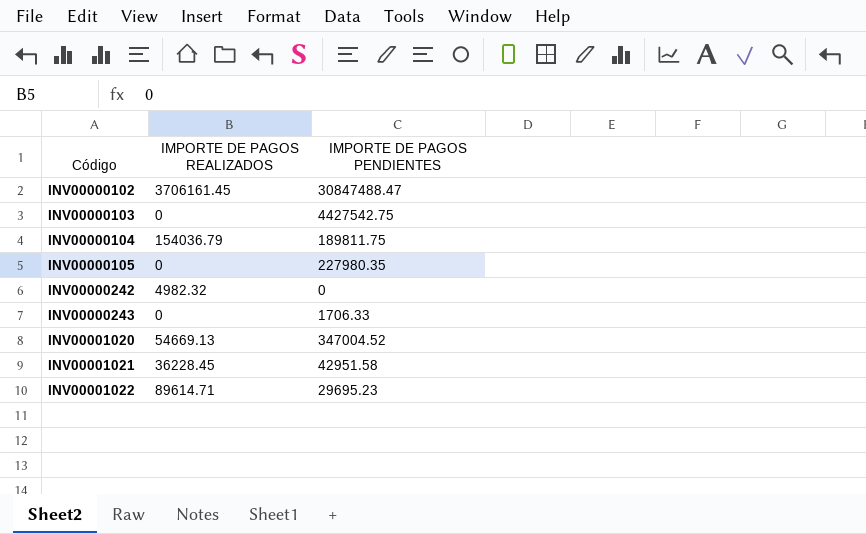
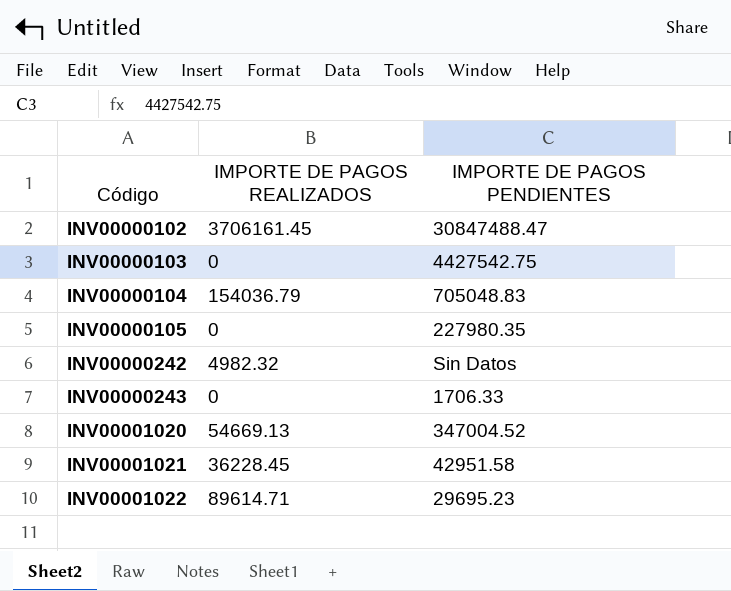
INV00000104 | IMPORTE DE PAGOS PENDIENTES: 189811.75 -> 705048.83
INV00000242 | IMPORTE DE PAGOS PENDIENTES: 0 -> Sin Datos

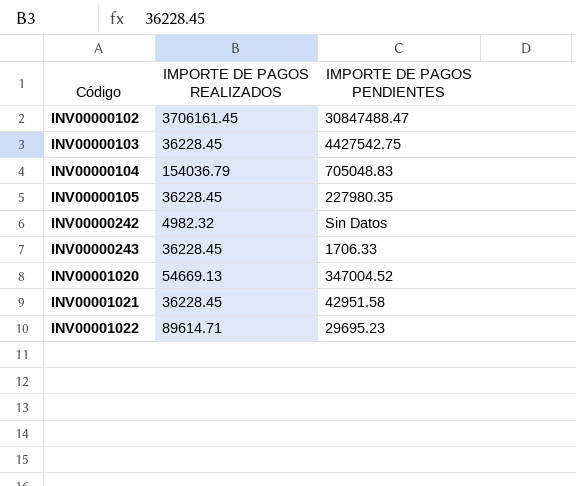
INV00000103 | IMPORTE DE PAGOS REALIZADOS: 0 -> 36228.45
INV00000105 | IMPORTE DE PAGOS REALIZADOS: 0 -> 36228.45
INV00000243 | IMPORTE DE PAGOS REALIZADOS: 0 -> 36228.45

